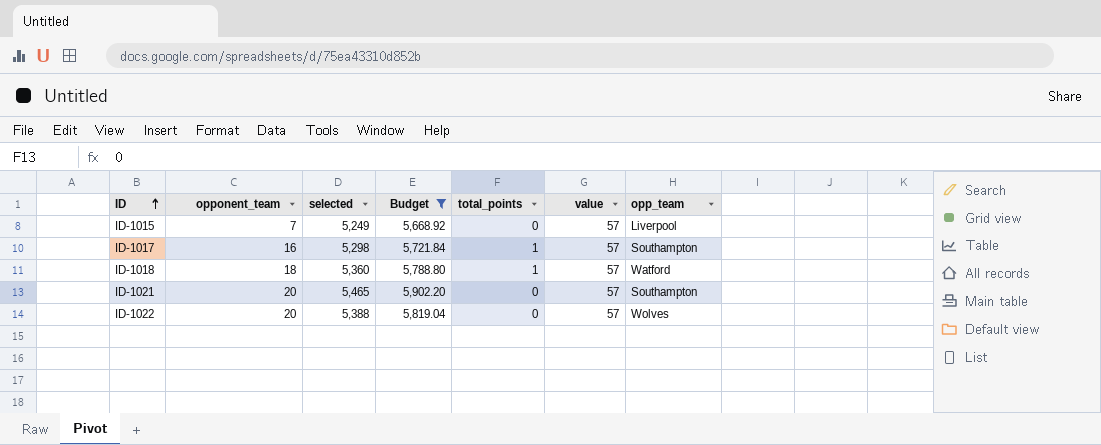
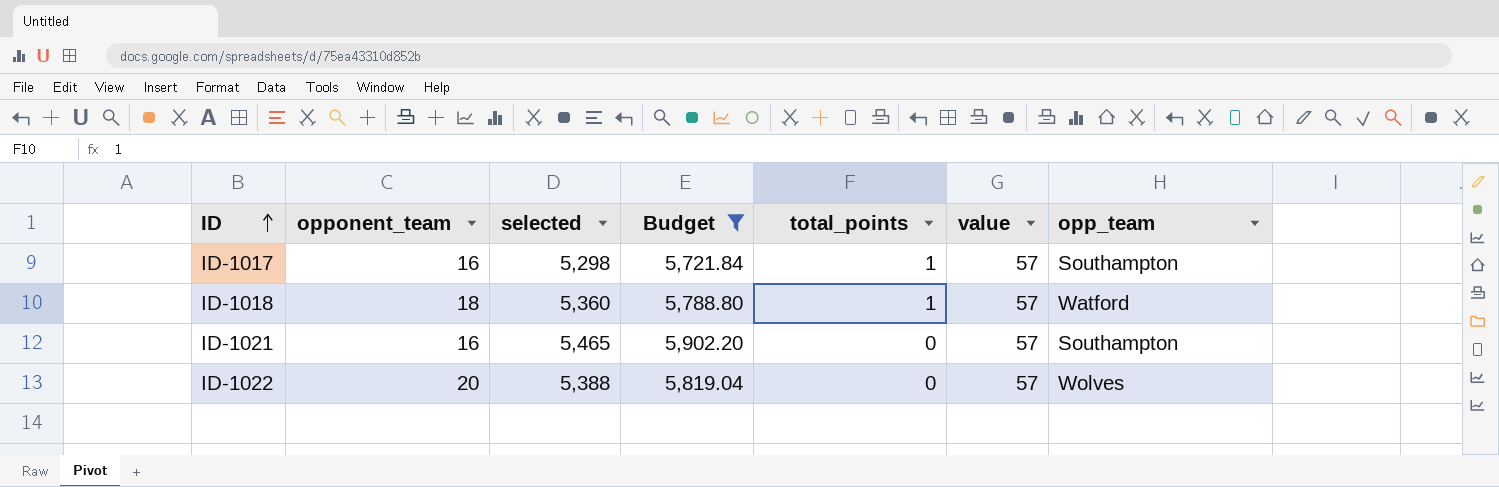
row ID-1015: 7 | 5,249 | 5,668.92 | 0 | 57 | Liverpool -> none
ID-1021 | opponent_team: 20 -> 16

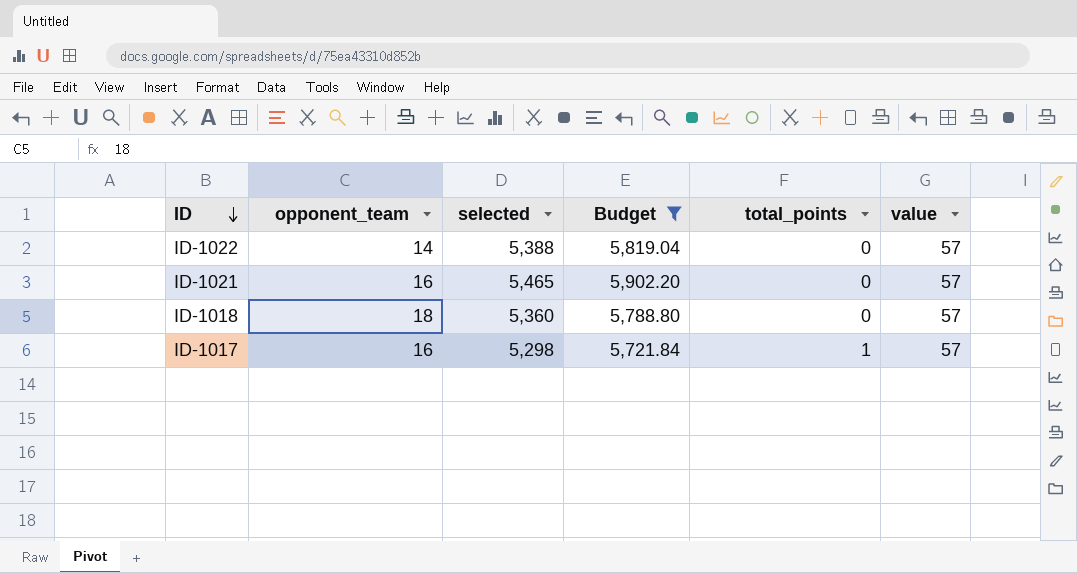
row order: ID ascending -> ID descending
column opp_team | position: 7 -> none
ID-1022 | opponent_team: 20 -> 14
ID-1018 | total_points: 1 -> 0

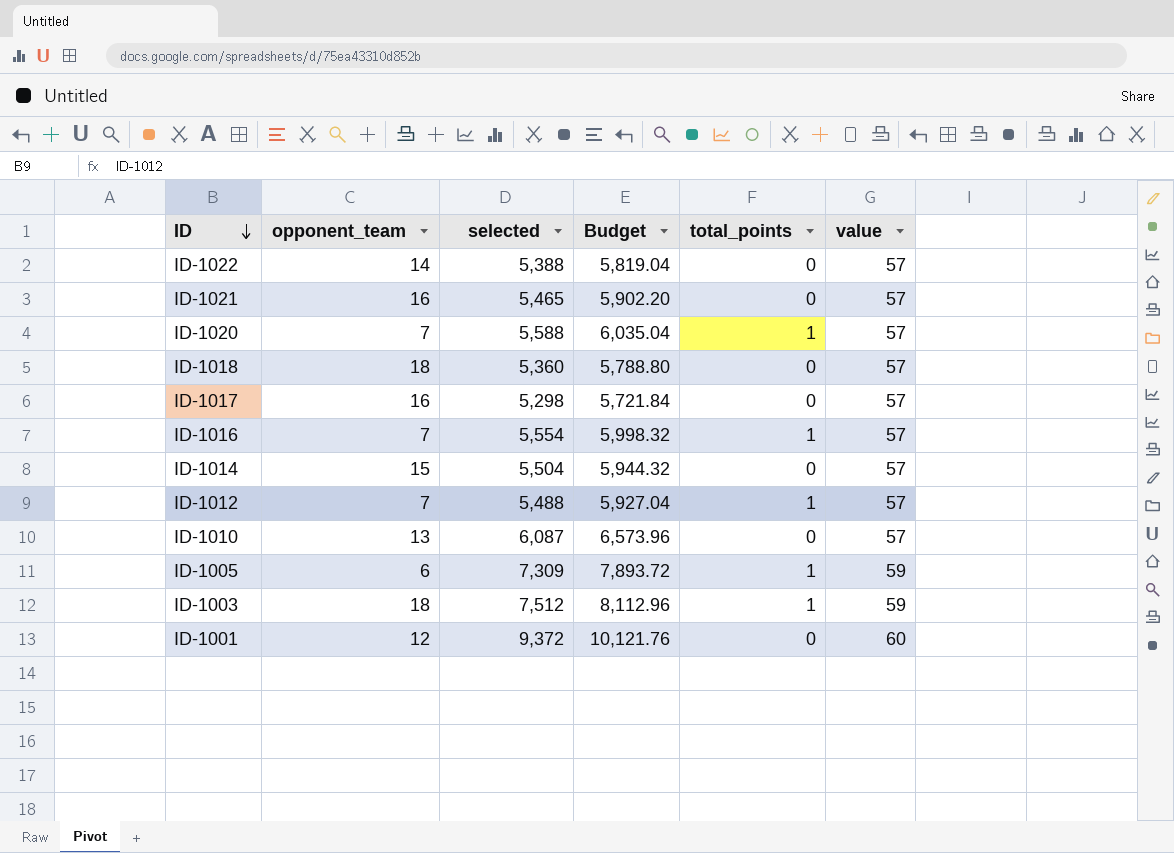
filter: Budget <= 5,902.20 -> none
ID-1017 | total_points: 1 -> 0

